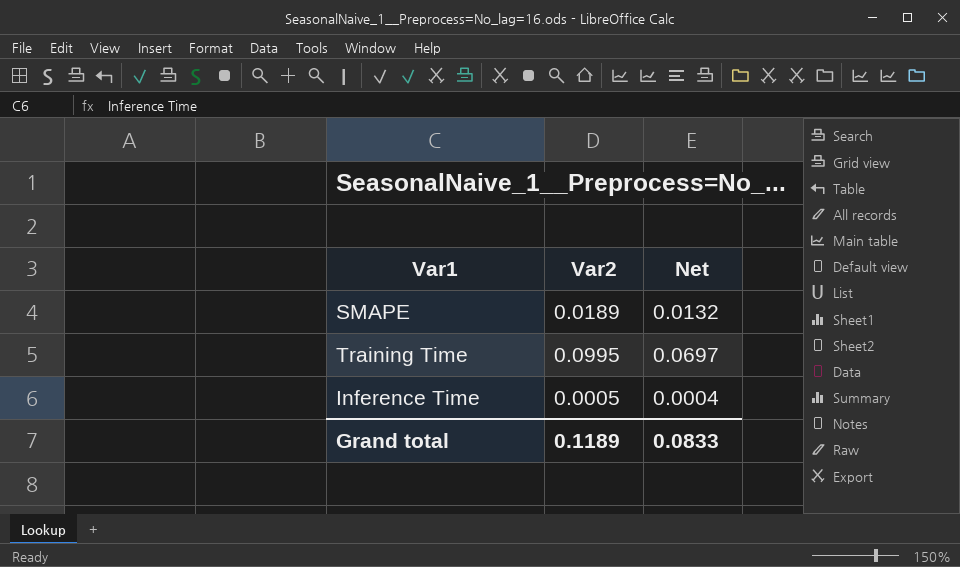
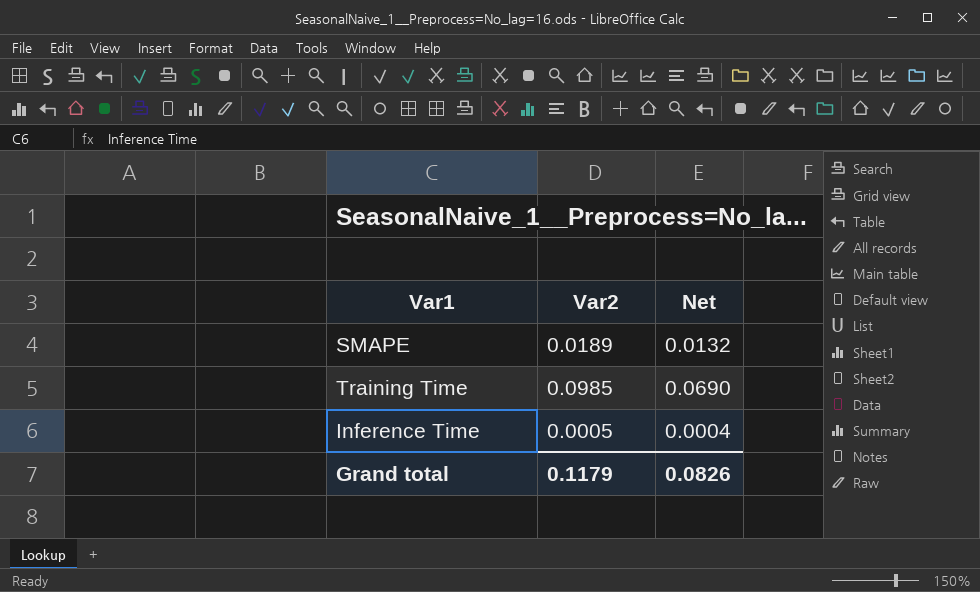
Training Time | Var2: 0.0995 -> 0.0985
Training Time | Net: 0.0697 -> 0.0690
Grand total | Var2: 0.1189 -> 0.1179
Grand total | Net: 0.0833 -> 0.0826

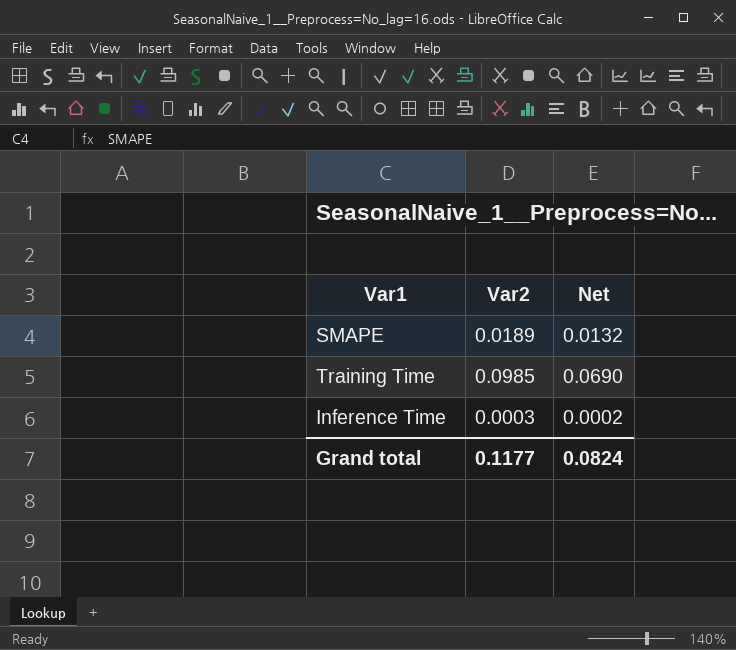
Inference Time | Var2: 0.0005 -> 0.0003
Inference Time | Net: 0.0004 -> 0.0002
Grand total | Var2: 0.1179 -> 0.1177
Grand total | Net: 0.0826 -> 0.0824

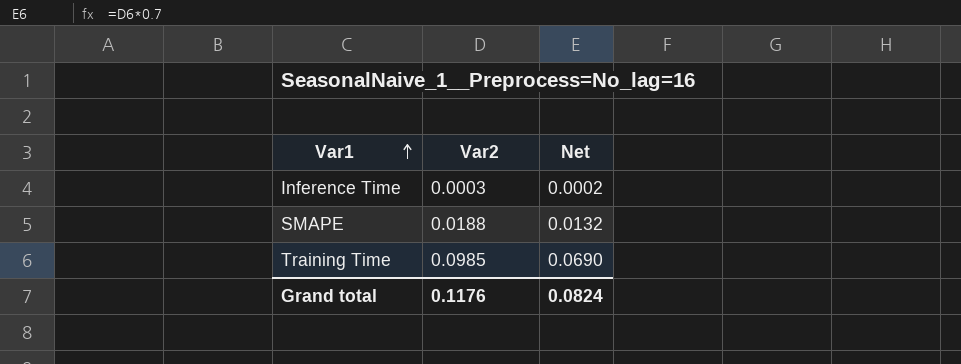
row order: none -> Var1 ascending
SMAPE | Var2: 0.0189 -> 0.0188
Grand total | Var2: 0.1177 -> 0.1176

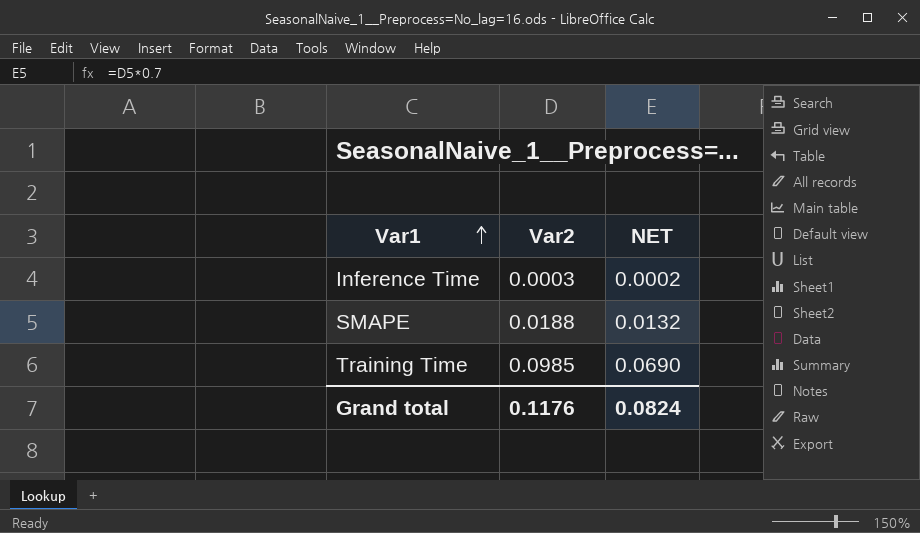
column name: Net -> NET

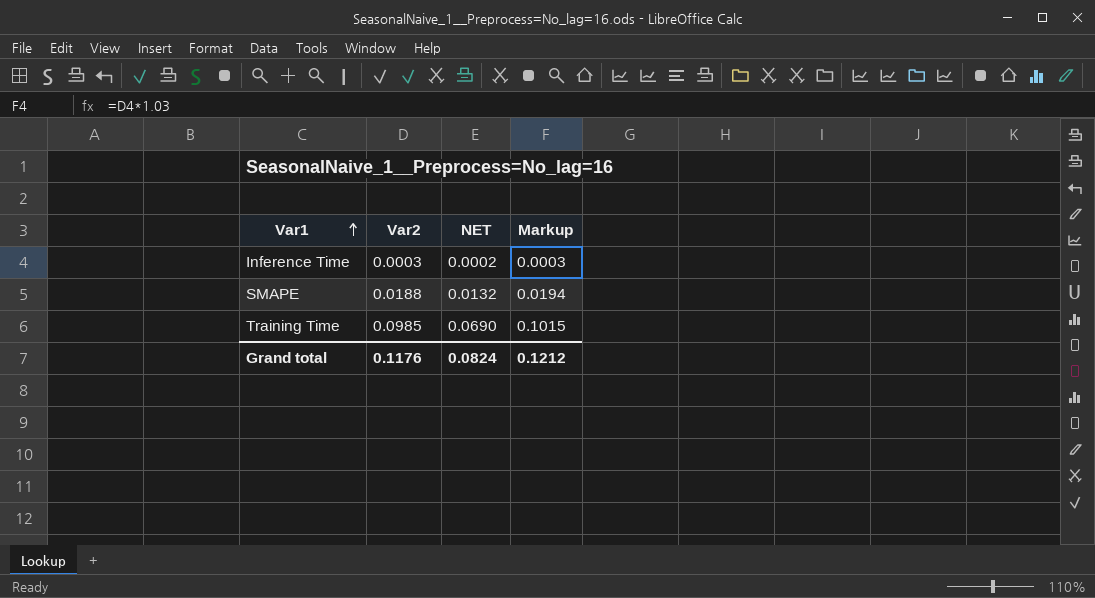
column Markup | formula: none -> [Var2] * 1.03

